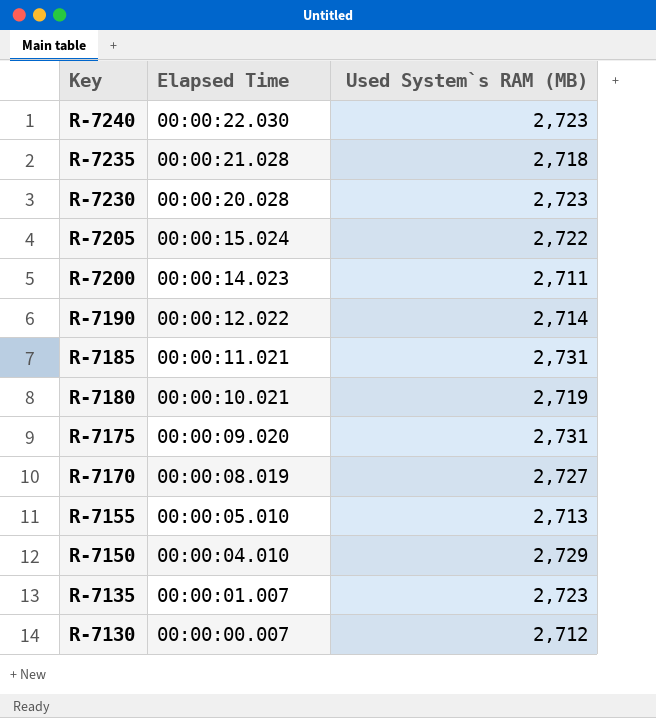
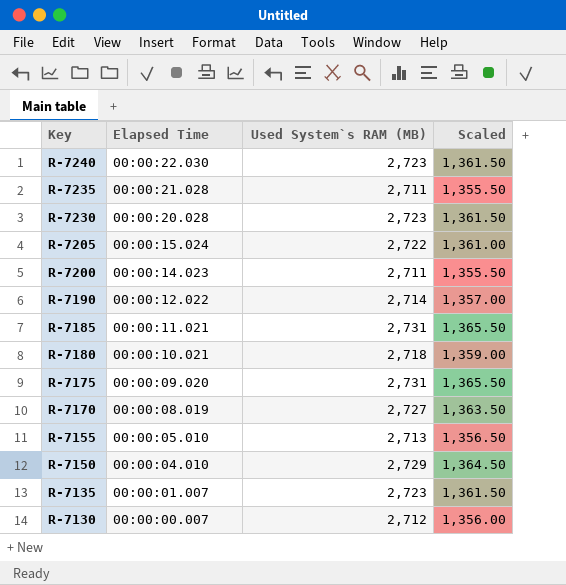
column Scaled | formula: none -> [Used System`s RAM (MB)] * 0.5
R-7235 | Used System`s RAM (MB): 2,718 -> 2,711
R-7180 | Used System`s RAM (MB): 2,719 -> 2,718

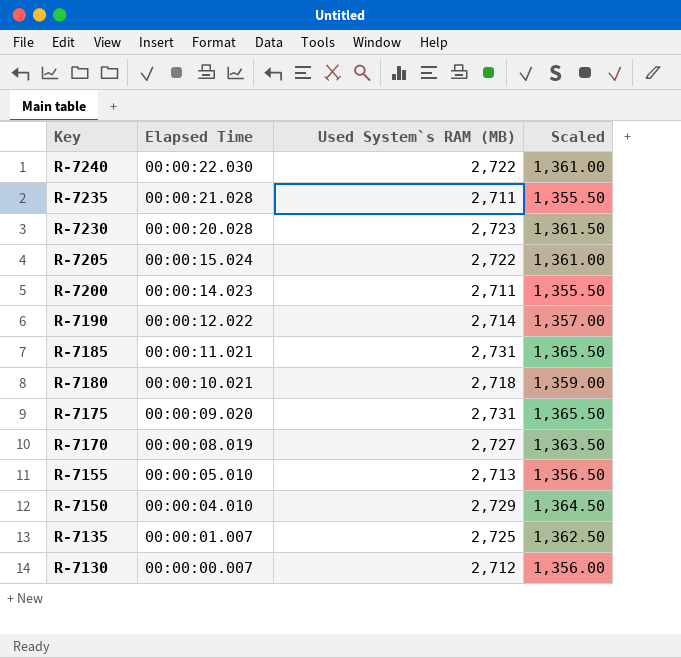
R-7240 | Used System`s RAM (MB): 2,723 -> 2,722
R-7240 | Scaled: 1,361.50 -> 1,361.00
R-7135 | Used System`s RAM (MB): 2,723 -> 2,725
R-7135 | Scaled: 1,361.50 -> 1,362.50

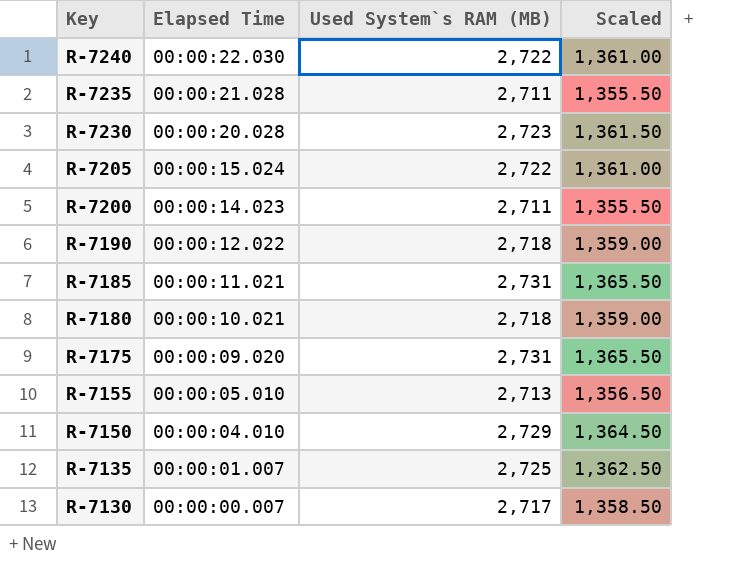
row R-7170: 00:00:08.019 | 2,727 | 1,363.50 -> none
R-7190 | Used System`s RAM (MB): 2,714 -> 2,718
R-7190 | Scaled: 1,357.00 -> 1,359.00
R-7130 | Used System`s RAM (MB): 2,712 -> 2,717
R-7130 | Scaled: 1,356.00 -> 1,358.50

